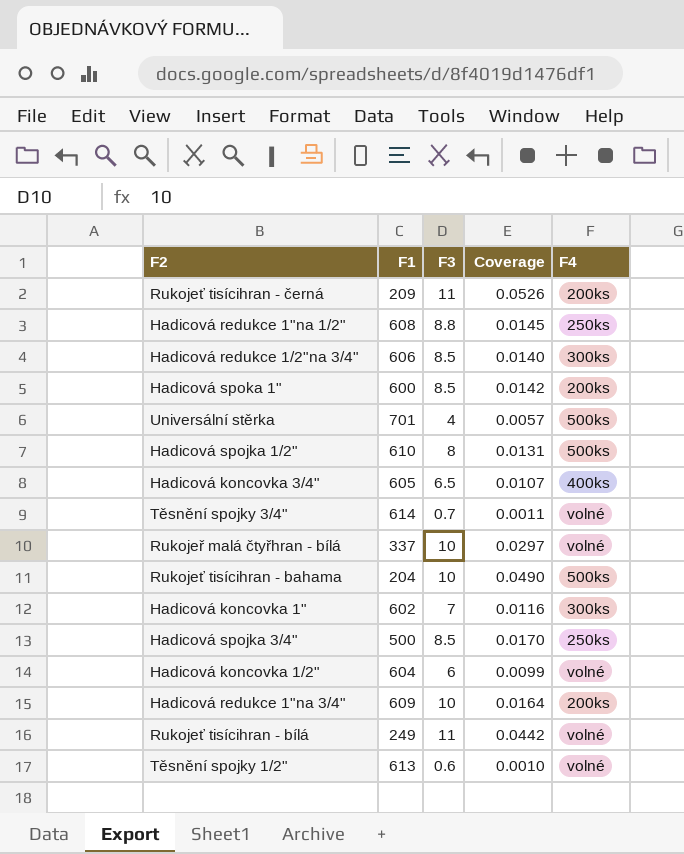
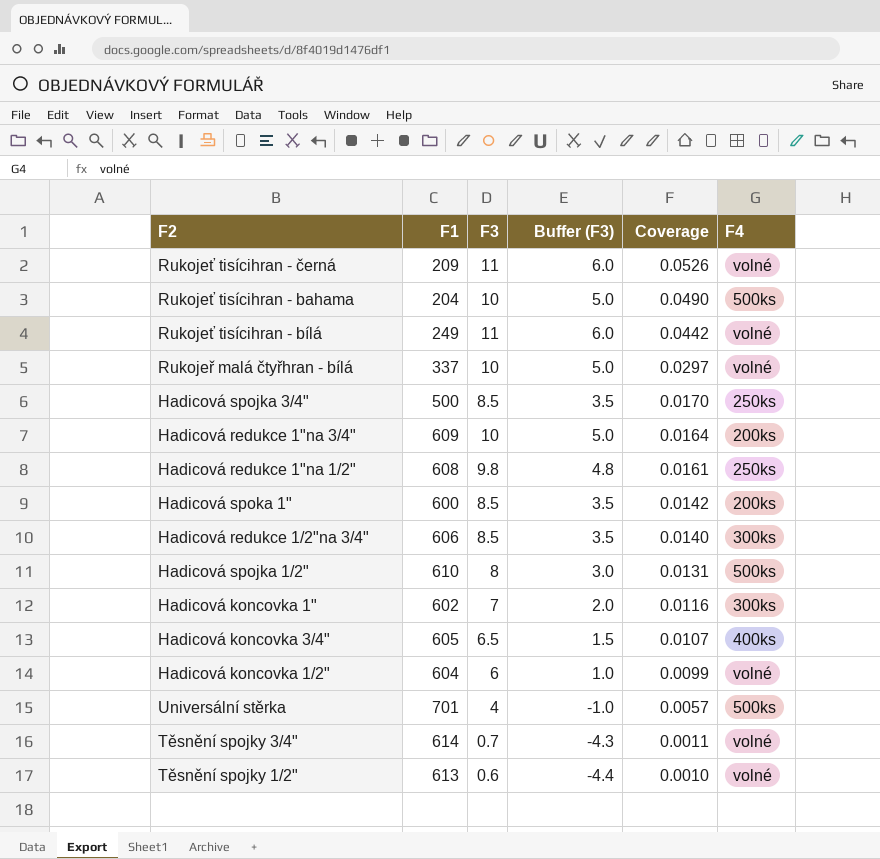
row order: none -> Coverage descending
column Buffer (F3) | formula: none -> [F3] - 5
Rukojeť tisícihran - černá | F4: 200ks -> volné
Hadicová redukce 1"na 1/2" | F3: 8.8 -> 9.8
Hadicová redukce 1"na 1/2" | Coverage: 0.0145 -> 0.0161

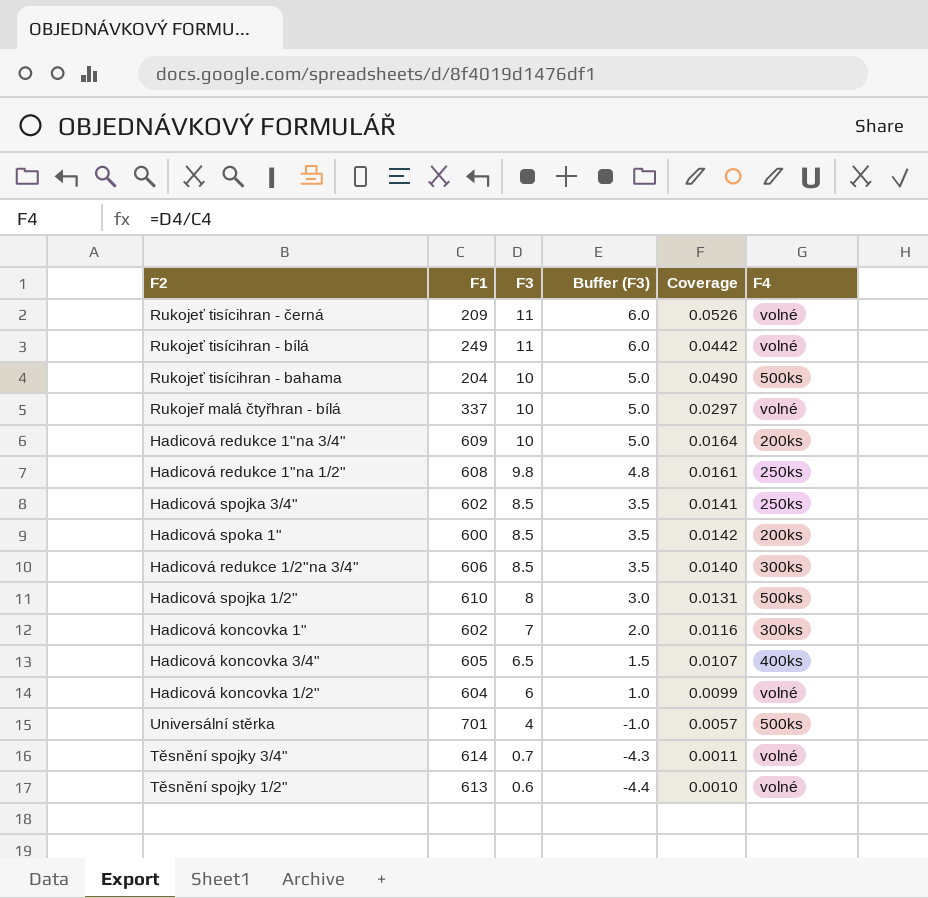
row order: Coverage descending -> F3 descending
Hadicová spojka 3/4" | F1: 500 -> 602
Hadicová spojka 3/4" | Coverage: 0.0170 -> 0.0141

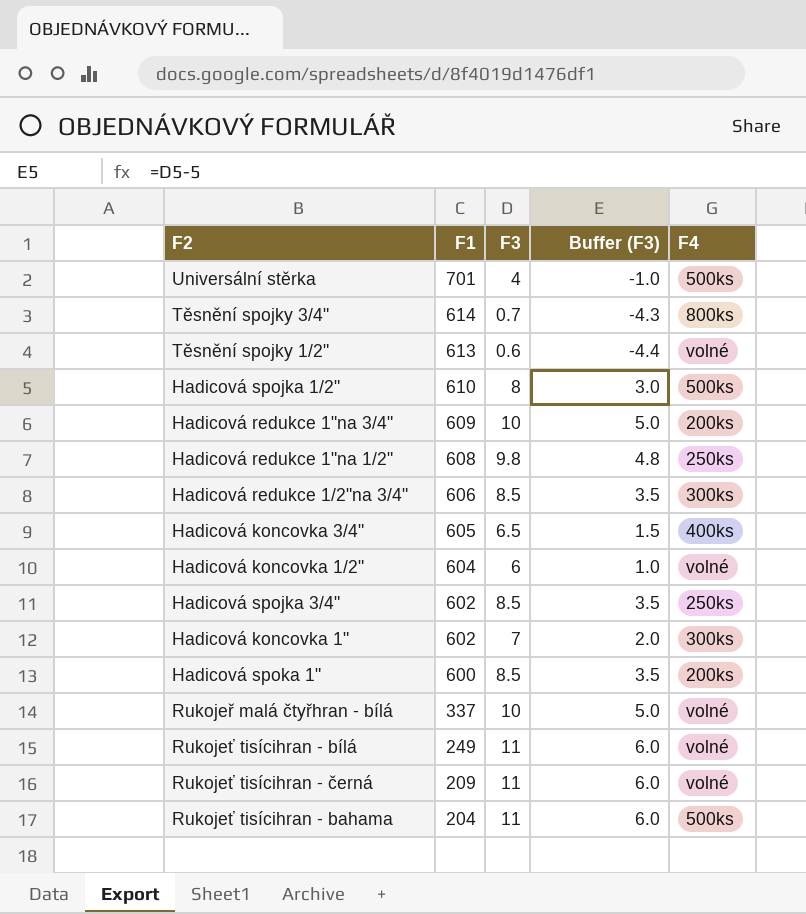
row order: F3 descending -> F1 descending
column Coverage | formula: [F3] / [F1] -> none
Těsnění spojky 3/4" | F4: volné -> 800ks
Rukojeť tisícihran - bahama | F3: 10 -> 11
Rukojeť tisícihran - bahama | Buffer (F3): 5.0 -> 6.0

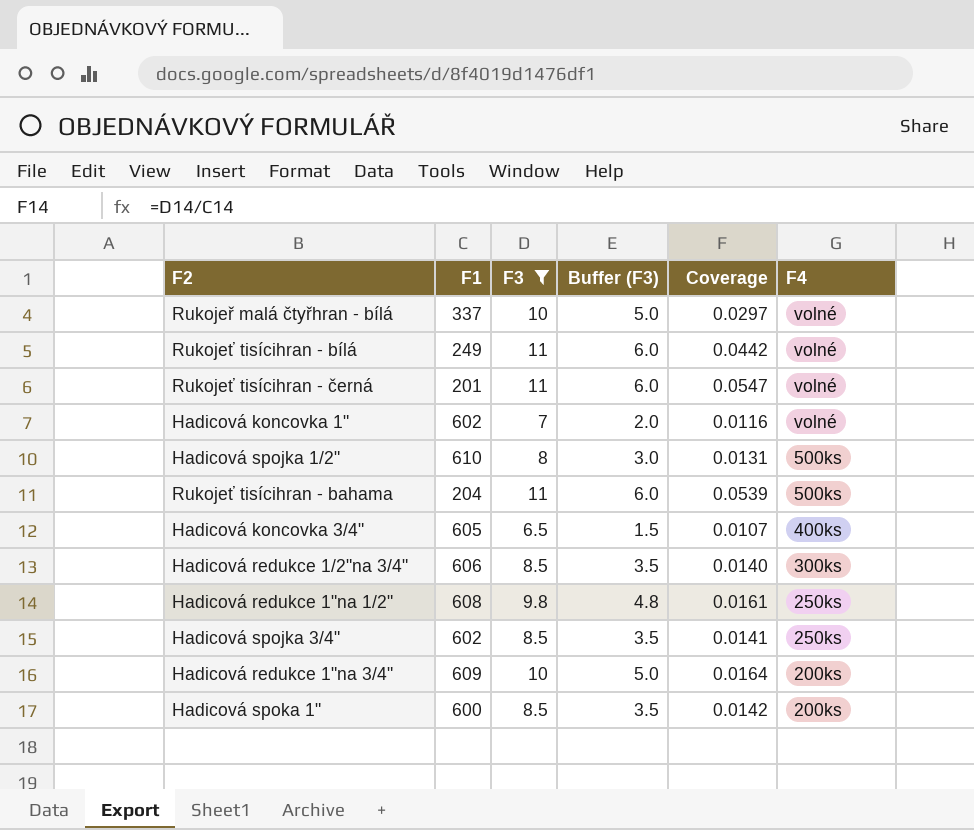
filter: none -> F3 >= 6.5
row order: F1 descending -> F4 descending
column Coverage | formula: none -> [F3] / [F1]
Rukojeť tisícihran - černá | F1: 209 -> 201
Hadicová koncovka 1" | F4: 300ks -> volné

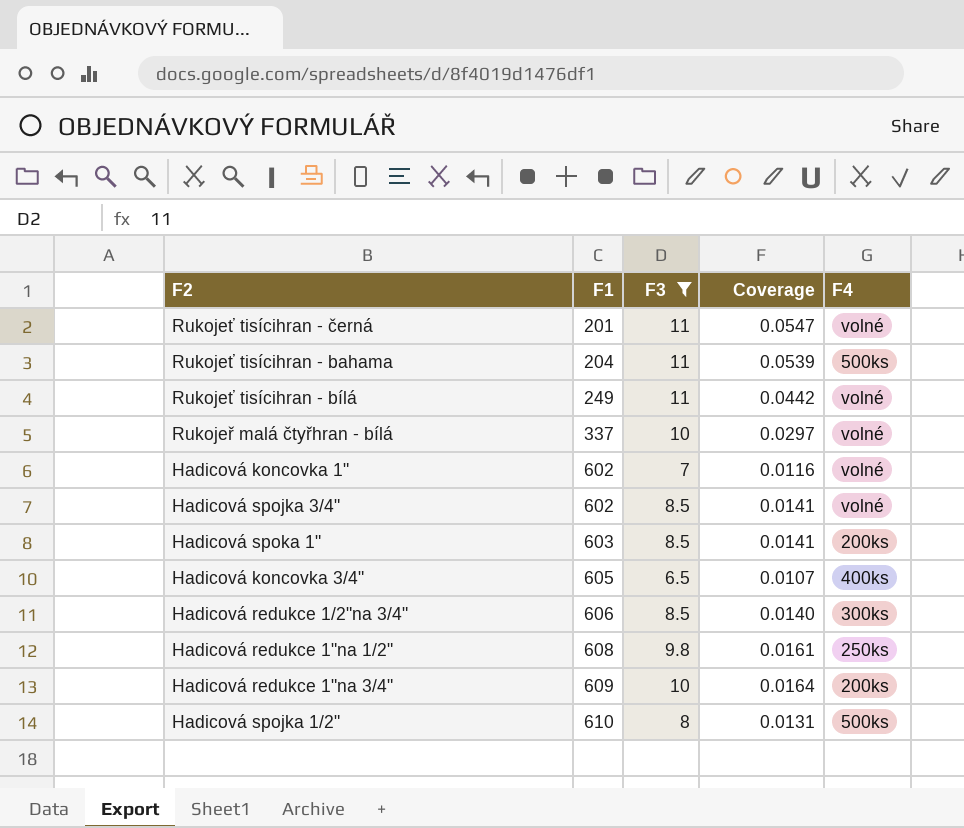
row order: F4 descending -> F1 ascending
column Buffer (F3) | formula: [F3] - 5 -> none
Hadicová spojka 3/4" | F4: 250ks -> volné
Hadicová spoka 1" | F1: 600 -> 603
Hadicová spoka 1" | Coverage: 0.0142 -> 0.0141

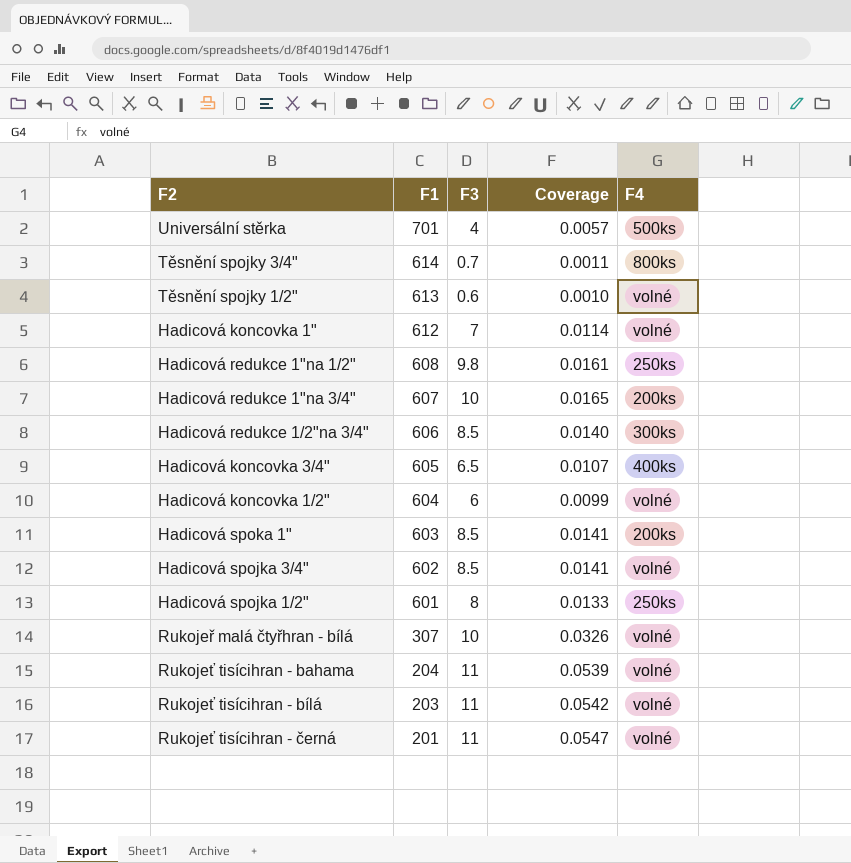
filter: F3 >= 6.5 -> none
row order: F1 ascending -> F1 descending
Hadicová koncovka 1" | F1: 602 -> 612
Hadicová koncovka 1" | Coverage: 0.0116 -> 0.0114
Hadicová redukce 1"na 3/4" | F1: 609 -> 607
Hadicová redukce 1"na 3/4" | Coverage: 0.0164 -> 0.0165
Hadicová spojka 1/2" | F1: 610 -> 601
Hadicová spojka 1/2" | Coverage: 0.0131 -> 0.0133
Hadicová spojka 1/2" | F4: 500ks -> 250ks
Rukojeř malá čtyřhran - bílá | F1: 337 -> 307
Rukojeř malá čtyřhran - bílá | Coverage: 0.0297 -> 0.0326
Rukojeť tisícihran - bahama | F4: 500ks -> volné
Rukojeť tisícihran - bílá | F1: 249 -> 203
Rukojeť tisícihran - bílá | Coverage: 0.0442 -> 0.0542

